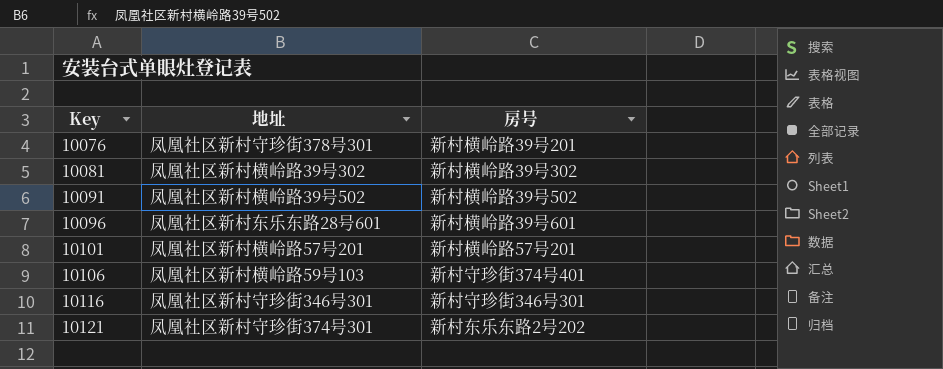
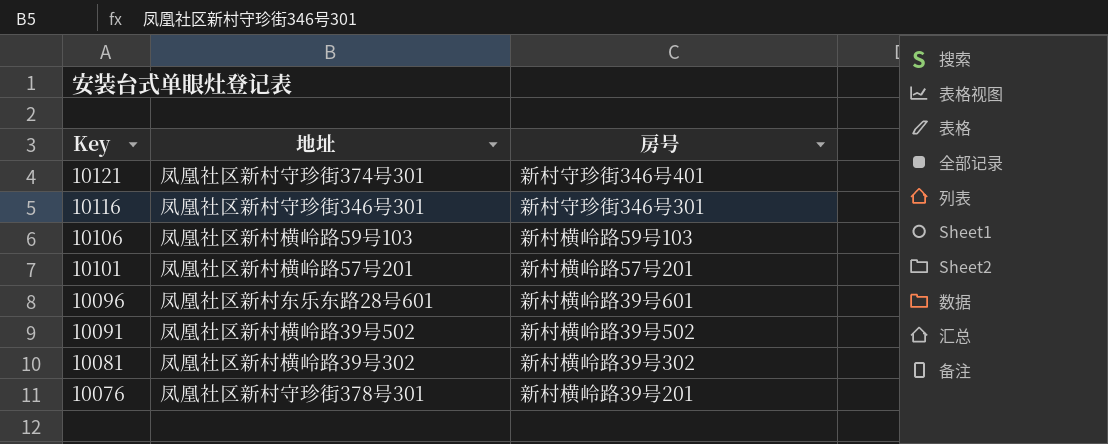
row order: Key ascending -> Key descending
10121 | 房号: 新村东乐东路2号202 -> 新村守珍街346号401
10106 | 房号: 新村守珍街374号401 -> 新村横岭路59号103

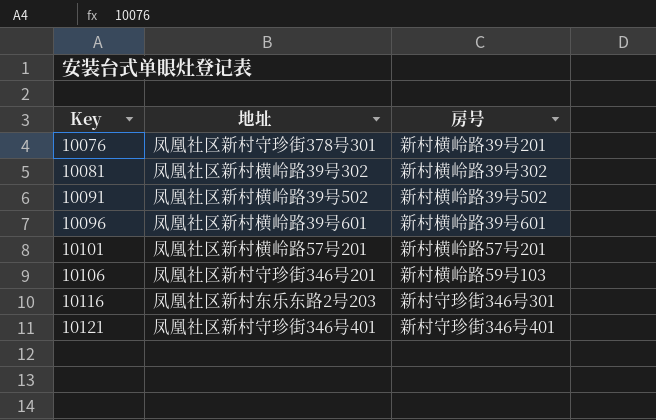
row order: Key descending -> Key ascending
10096 | 地址: 凤凰社区新村东乐东路28号601 -> 凤凰社区新村横岭路39号601
10106 | 地址: 凤凰社区新村横岭路59号103 -> 凤凰社区新村守珍街346号201
10116 | 地址: 凤凰社区新村守珍街346号301 -> 凤凰社区新村东乐东路2号203
10121 | 地址: 凤凰社区新村守珍街374号301 -> 凤凰社区新村守珍街346号401

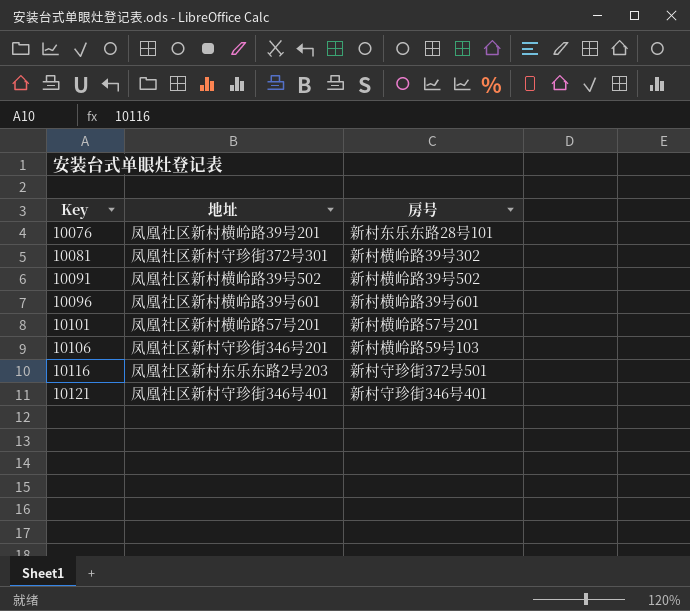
10076 | 地址: 凤凰社区新村守珍街378号301 -> 凤凰社区新村横岭路39号201
10076 | 房号: 新村横岭路39号201 -> 新村东乐东路28号101
10081 | 地址: 凤凰社区新村横岭路39号302 -> 凤凰社区新村守珍街372号301
10116 | 房号: 新村守珍街346号301 -> 新村守珍街372号501

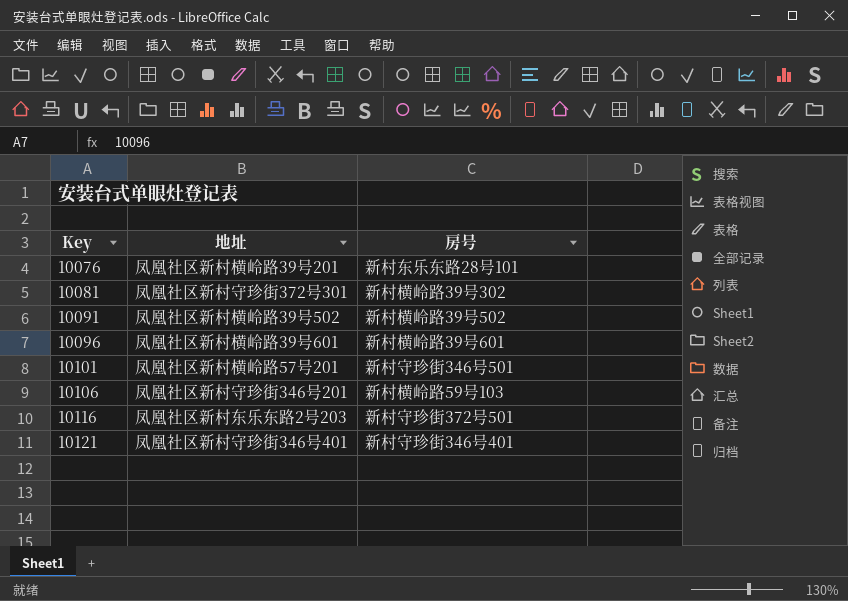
10101 | 房号: 新村横岭路57号201 -> 新村守珍街346号501

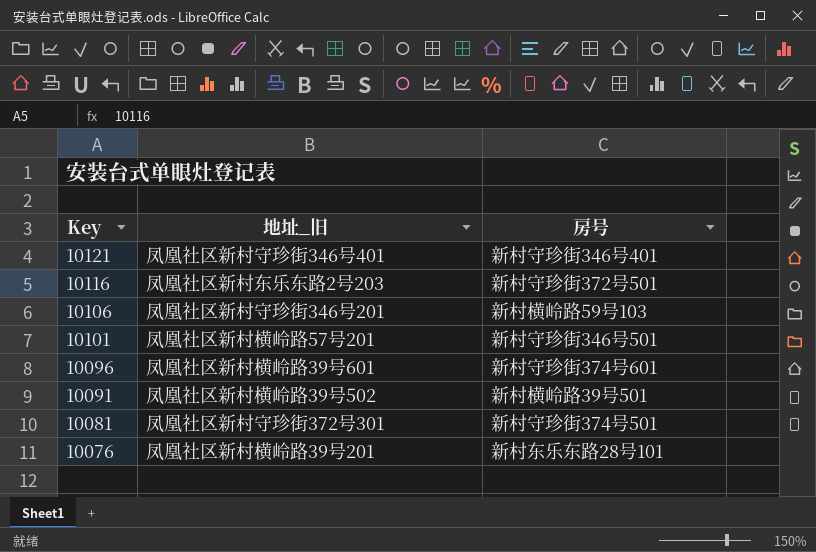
row order: Key ascending -> Key descending
column name: 地址 -> 地址_旧
10096 | 房号: 新村横岭路39号601 -> 新村守珍街374号601
10091 | 房号: 新村横岭路39号502 -> 新村横岭路39号501
10081 | 房号: 新村横岭路39号302 -> 新村守珍街374号501

